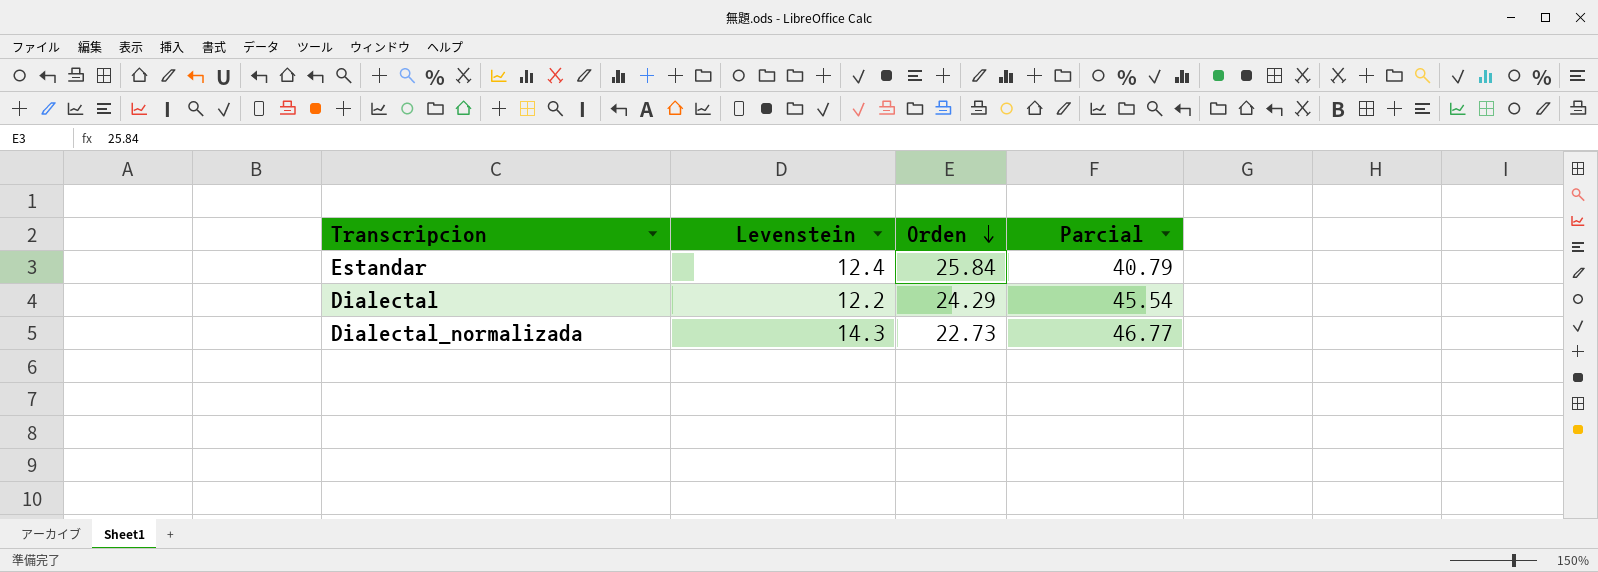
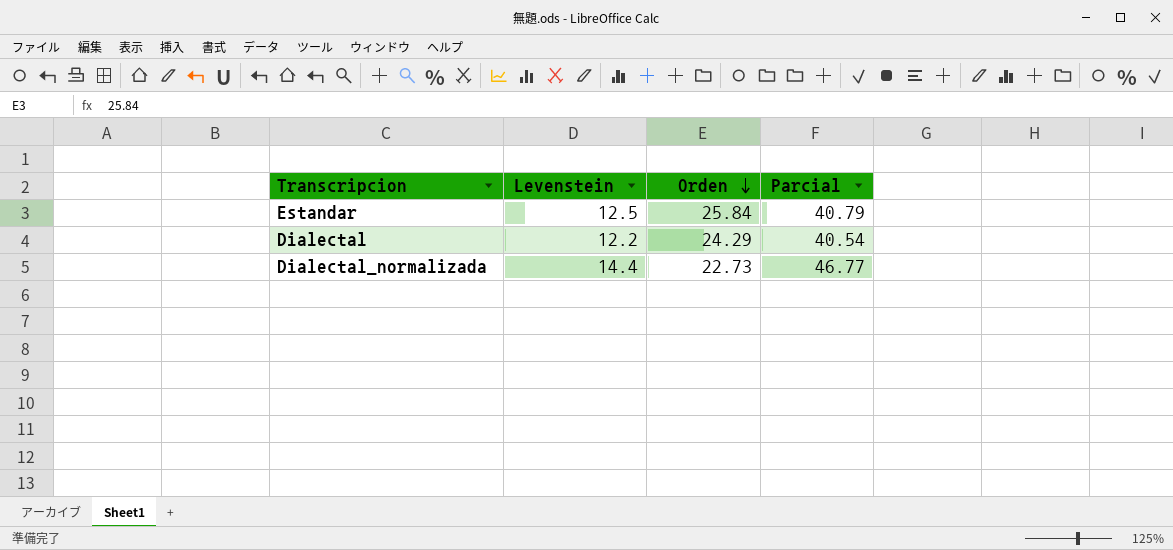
Estandar | Levenstein: 12.4 -> 12.5
Dialectal | Parcial: 45.54 -> 40.54
Dialectal_normalizada | Levenstein: 14.3 -> 14.4

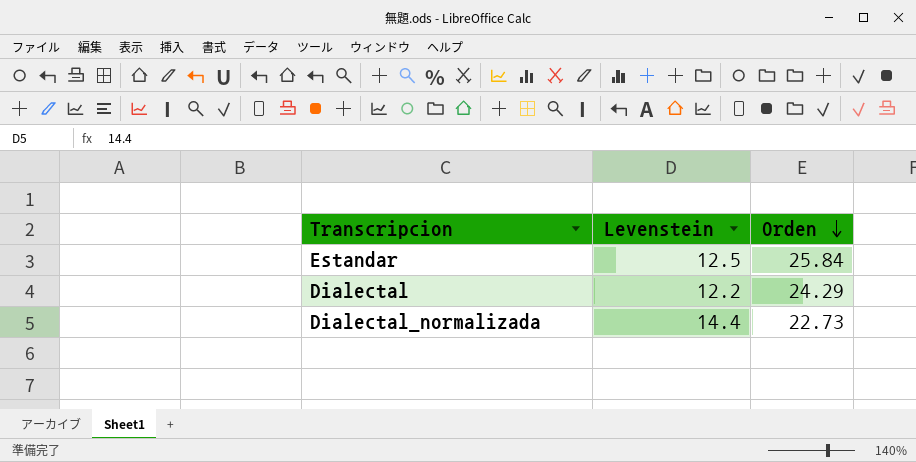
column Parcial | position: 4 -> none

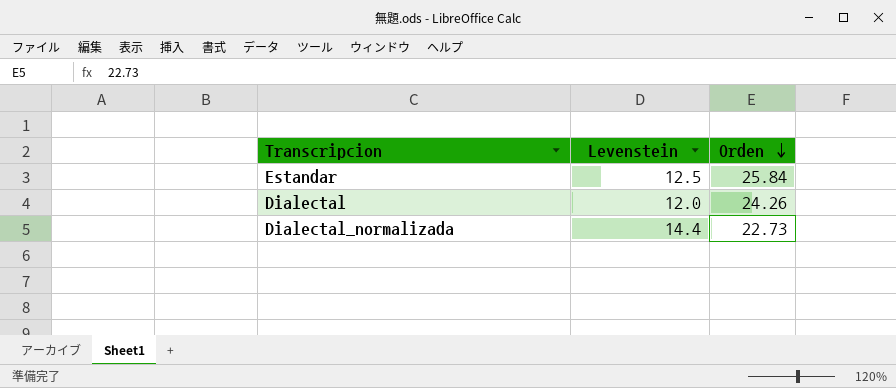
Dialectal | Levenstein: 12.2 -> 12.0
Dialectal | Orden: 24.29 -> 24.26

